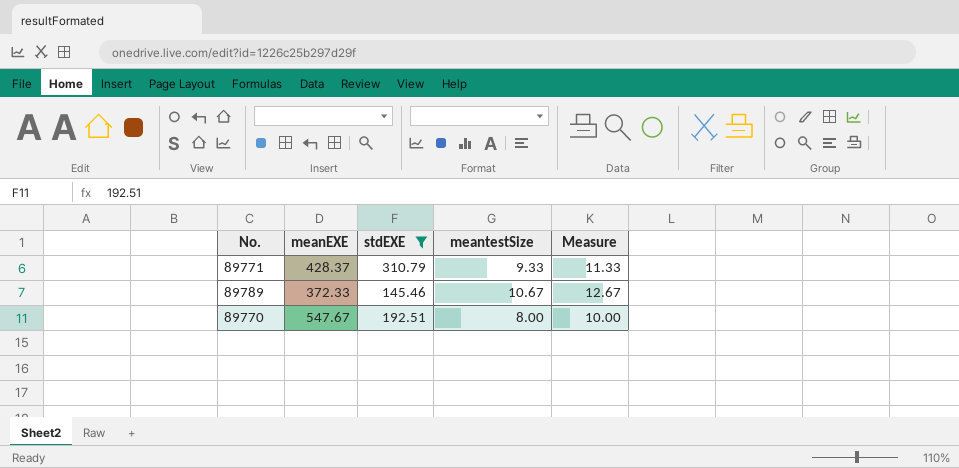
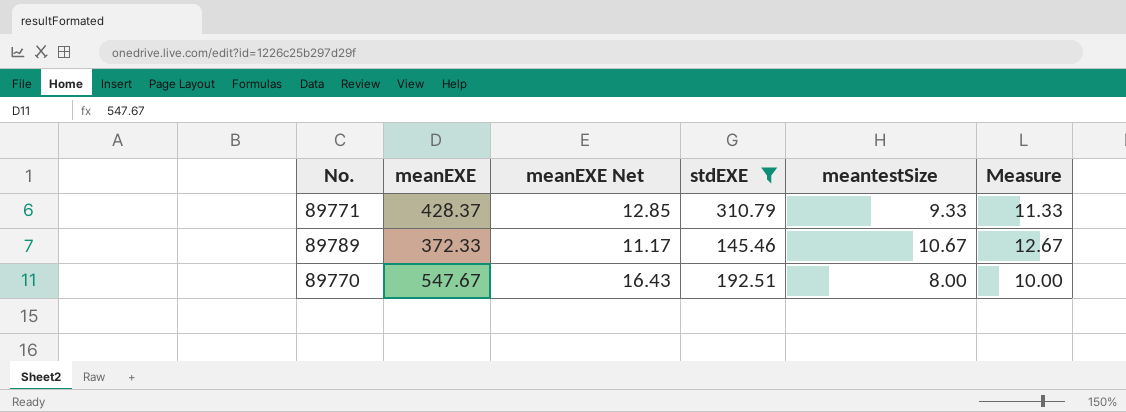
column meanEXE Net | formula: none -> [meanEXE] * 0.03

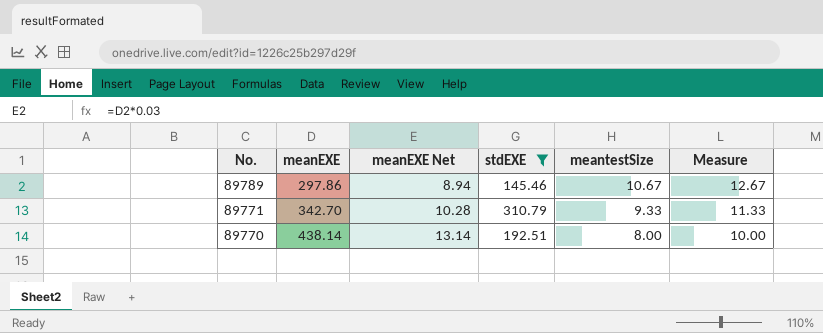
row order: none -> No. descending
89789 | meanEXE: 372.33 -> 297.86
89789 | meanEXE Net: 11.17 -> 8.94
89771 | meanEXE: 428.37 -> 342.70
89771 | meanEXE Net: 12.85 -> 10.28
89770 | meanEXE: 547.67 -> 438.14
89770 | meanEXE Net: 16.43 -> 13.14

